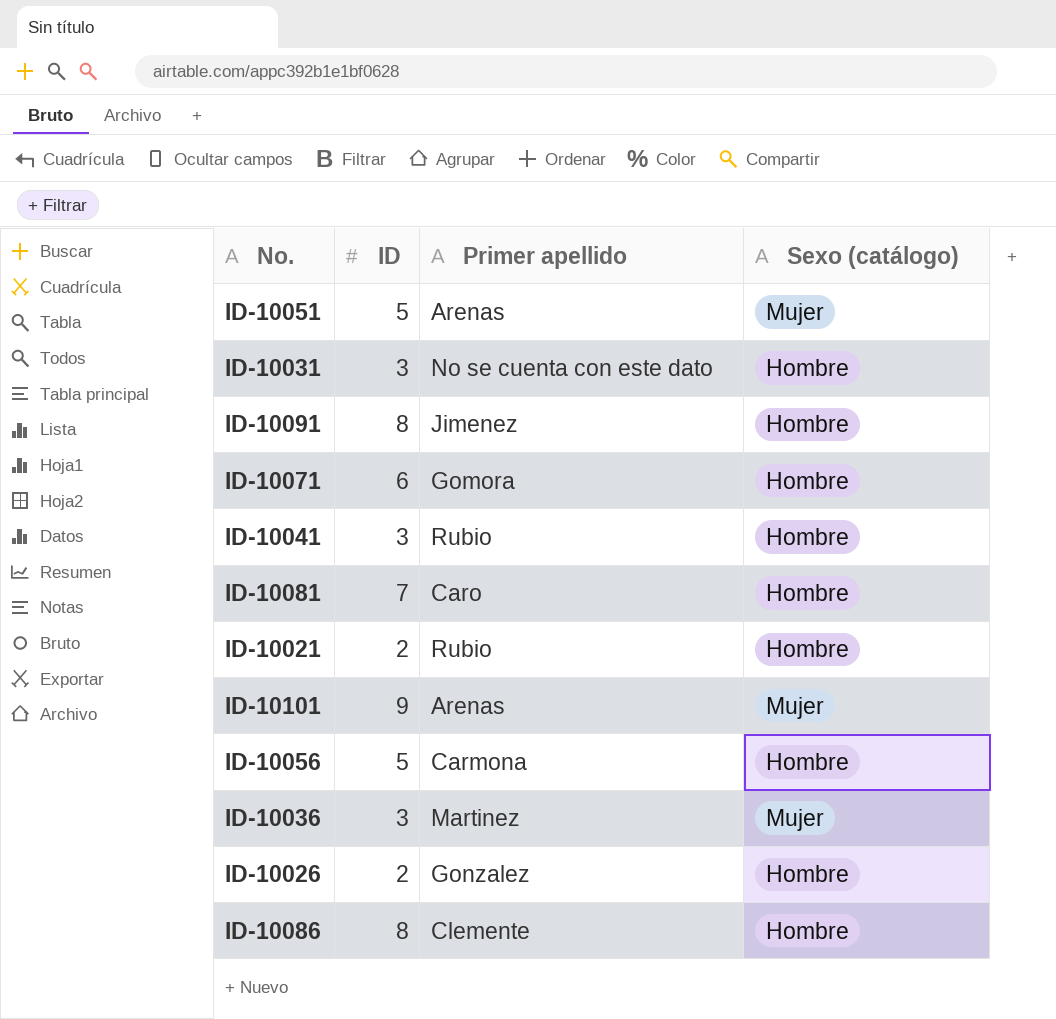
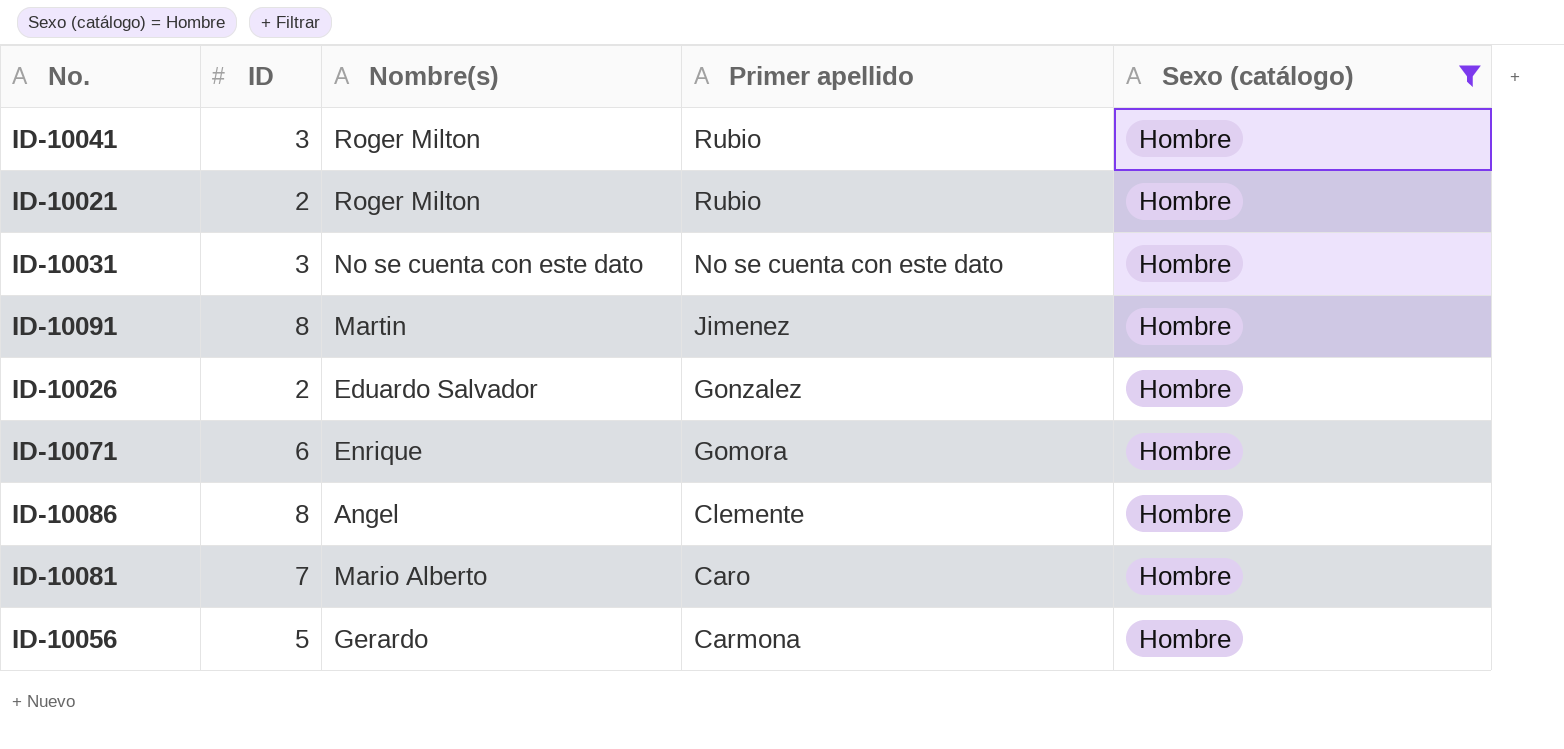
filter: none -> Sexo (catálogo) = Hombre
row order: none -> Primer apellido descending
column Nombre(s) | position: none -> 3

